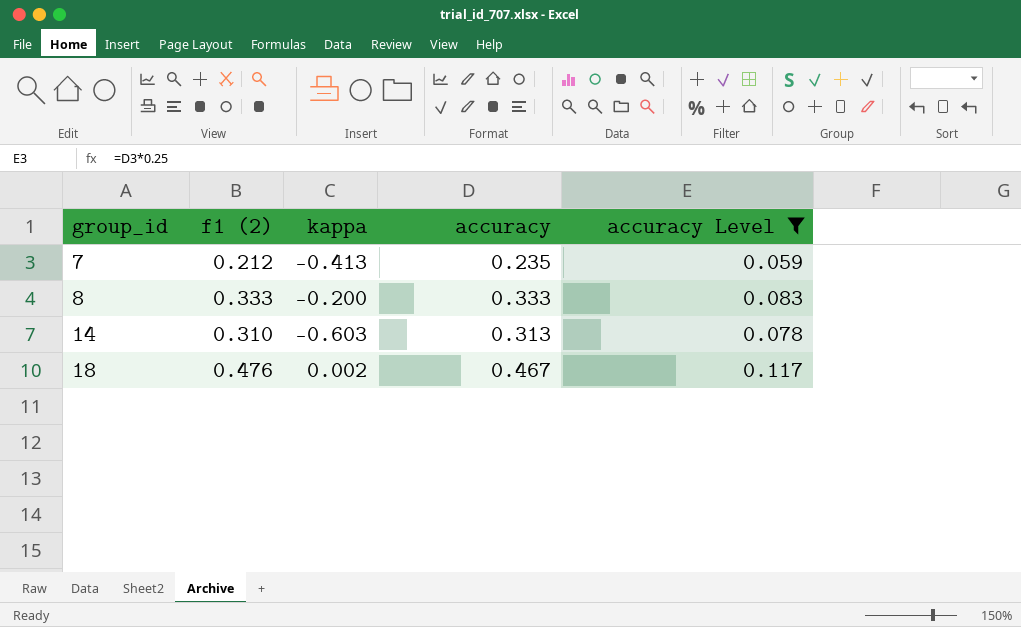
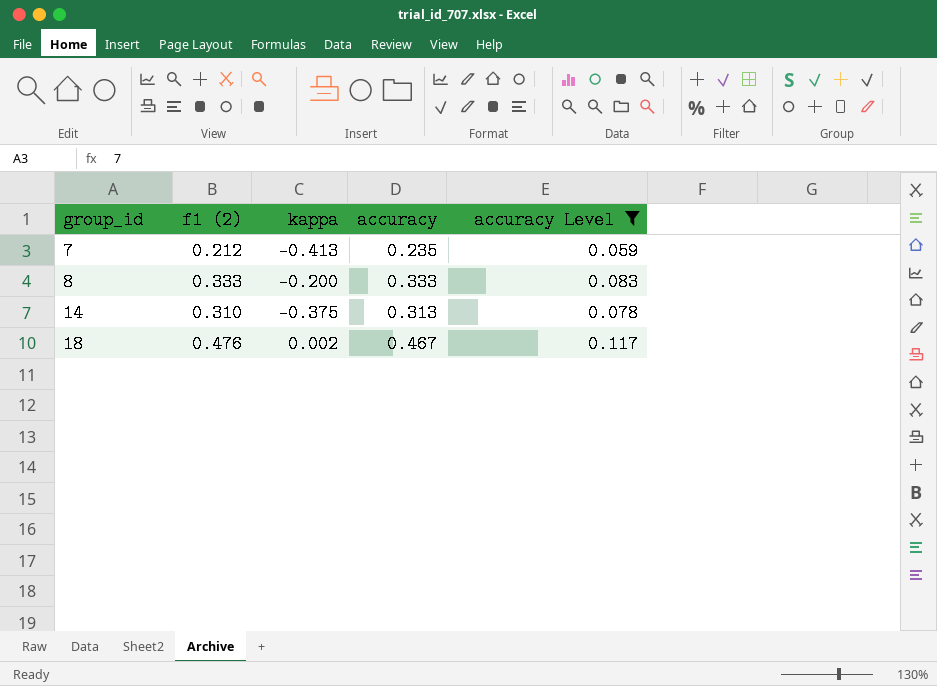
14 | kappa: -0.603 -> -0.375

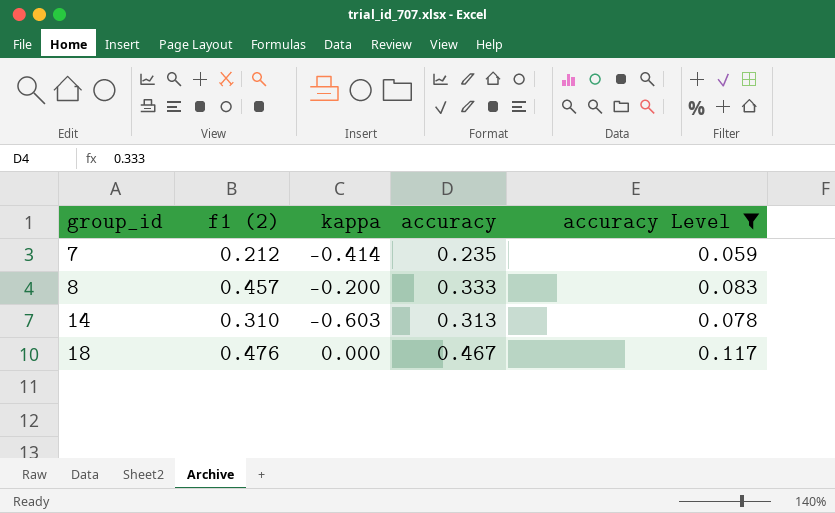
7 | kappa: -0.413 -> -0.414
8 | f1 (2): 0.333 -> 0.457
14 | kappa: -0.375 -> -0.603
18 | kappa: 0.002 -> 0.000

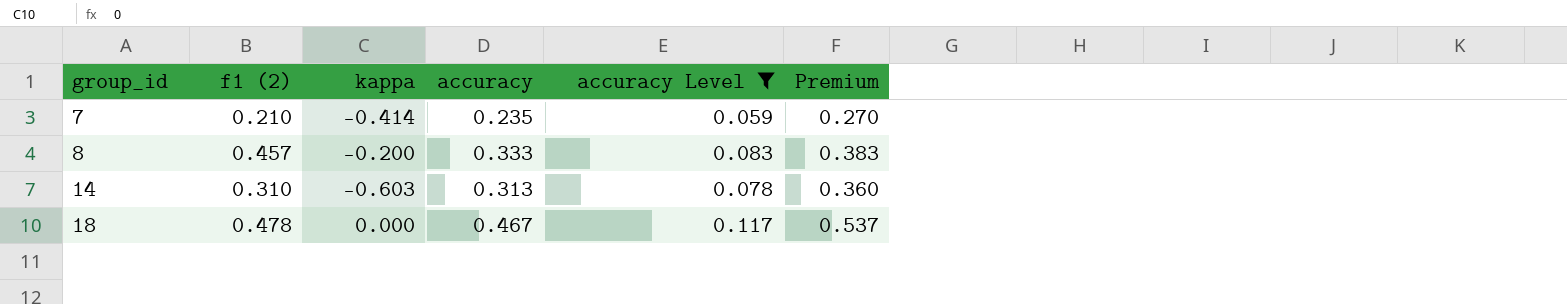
column Premium | formula: none -> [accuracy] * 1.15
7 | f1 (2): 0.212 -> 0.210
18 | f1 (2): 0.476 -> 0.478

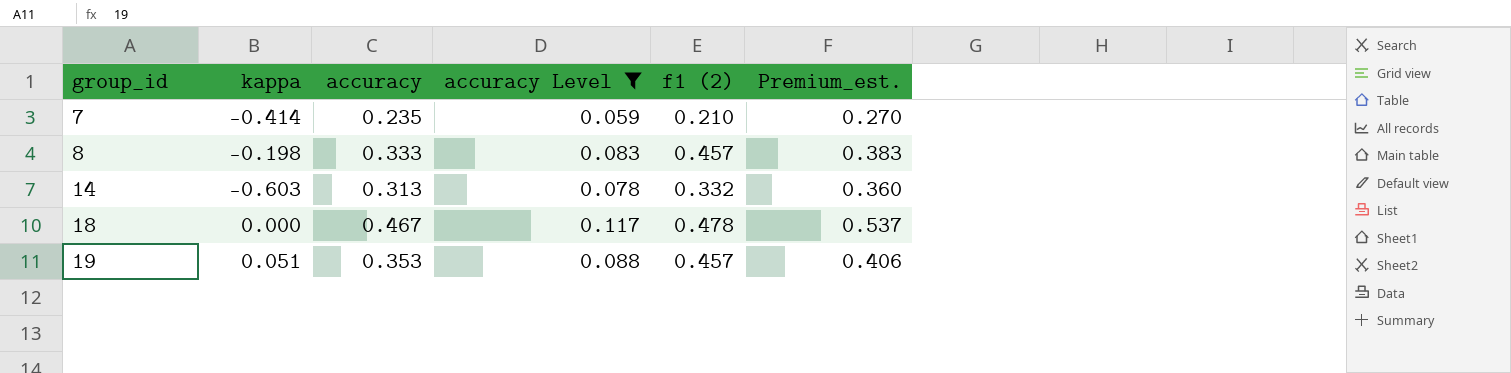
column f1 (2) | position: 2 -> 5
column name: Premium -> Premium_est.
8 | kappa: -0.200 -> -0.198
14 | f1 (2): 0.310 -> 0.332
row 19: none -> 0.051 | 0.353 | 0.088 | 0.457 | 0.406

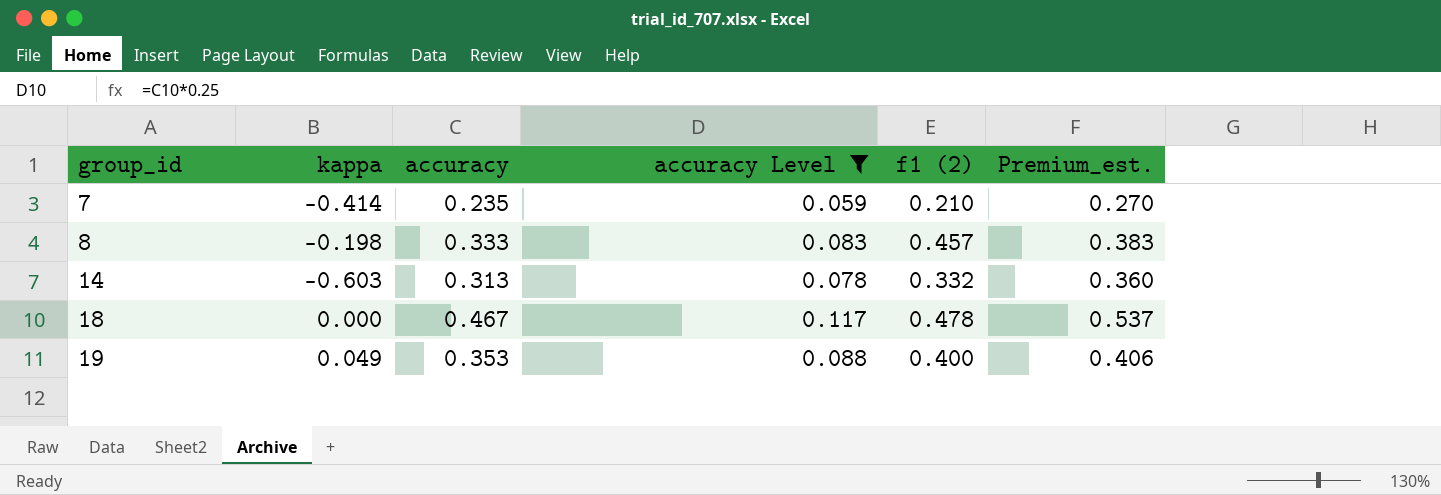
19 | kappa: 0.051 -> 0.049
19 | f1 (2): 0.457 -> 0.400

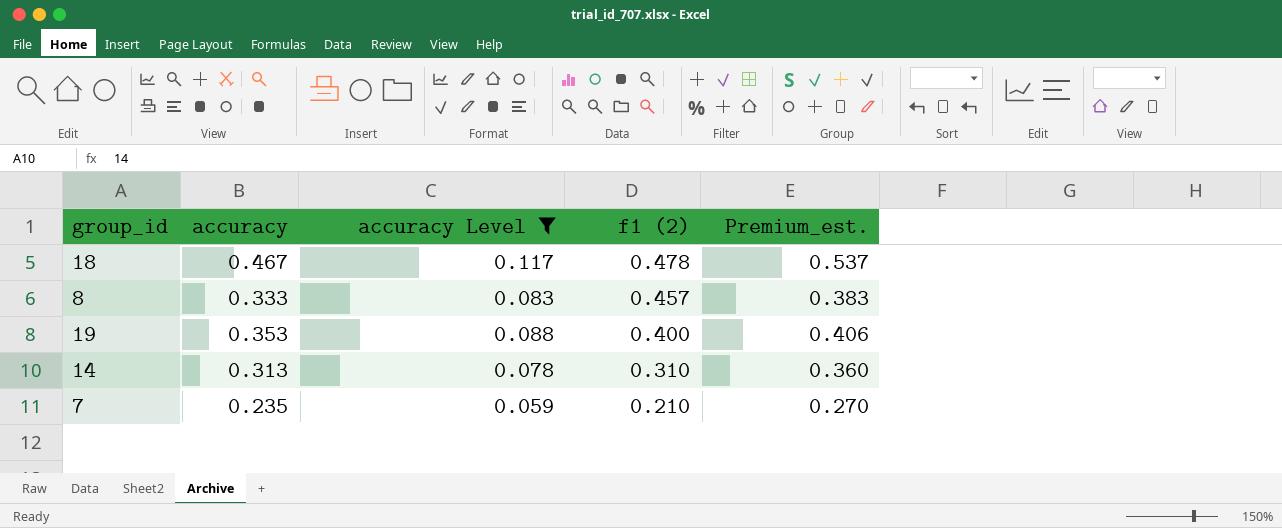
row order: group_id ascending -> f1 (2) descending
column kappa | position: 2 -> none
14 | f1 (2): 0.332 -> 0.310

